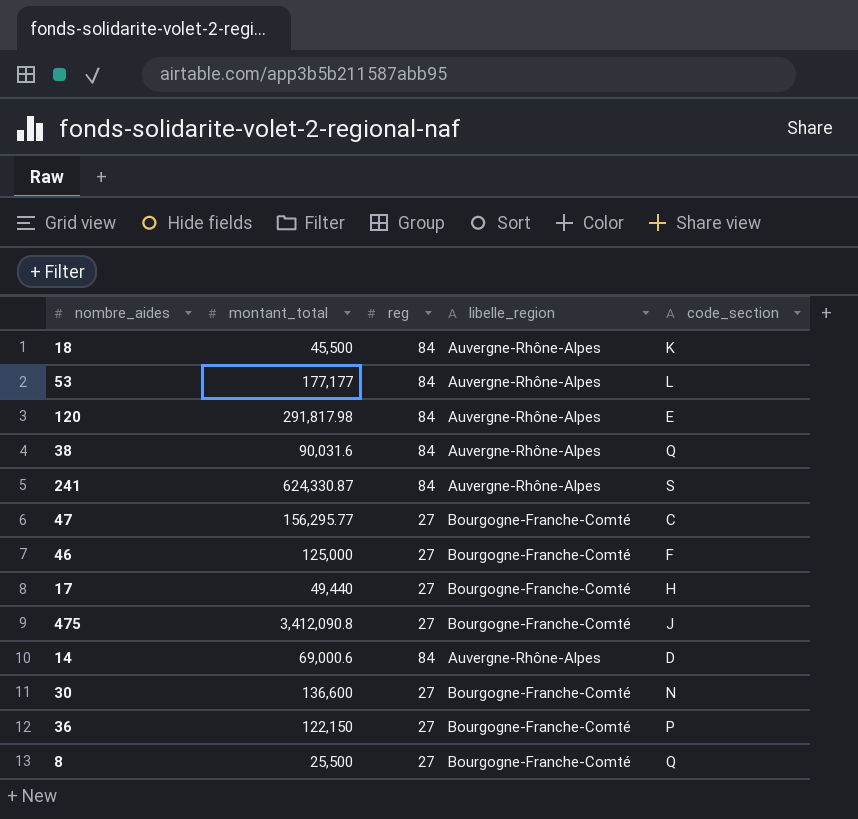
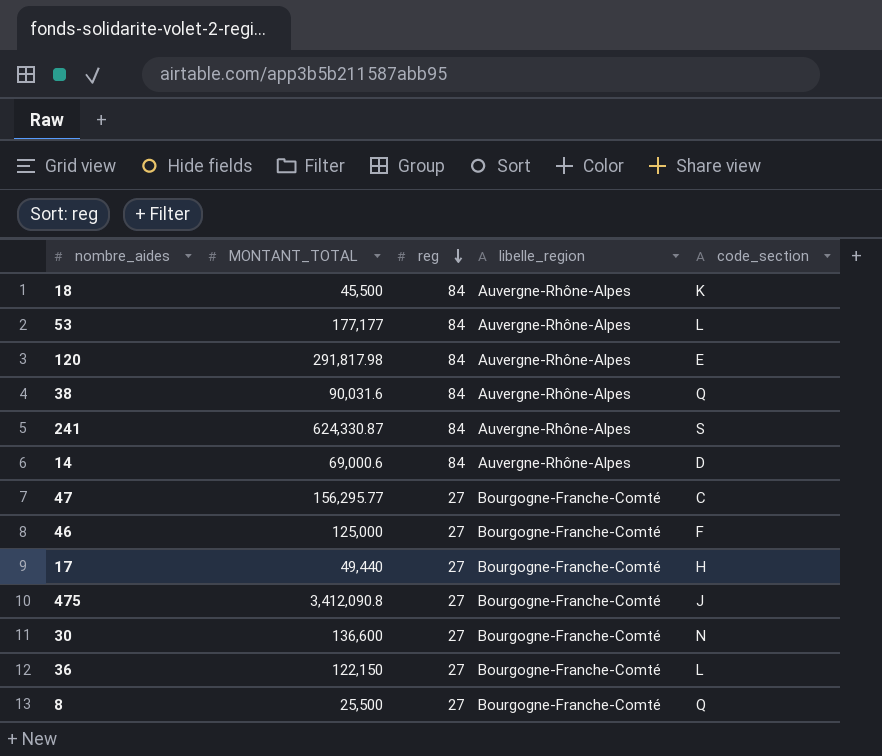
row order: none -> reg descending
column name: montant_total -> MONTANT_TOTAL
36 | code_section: P -> L

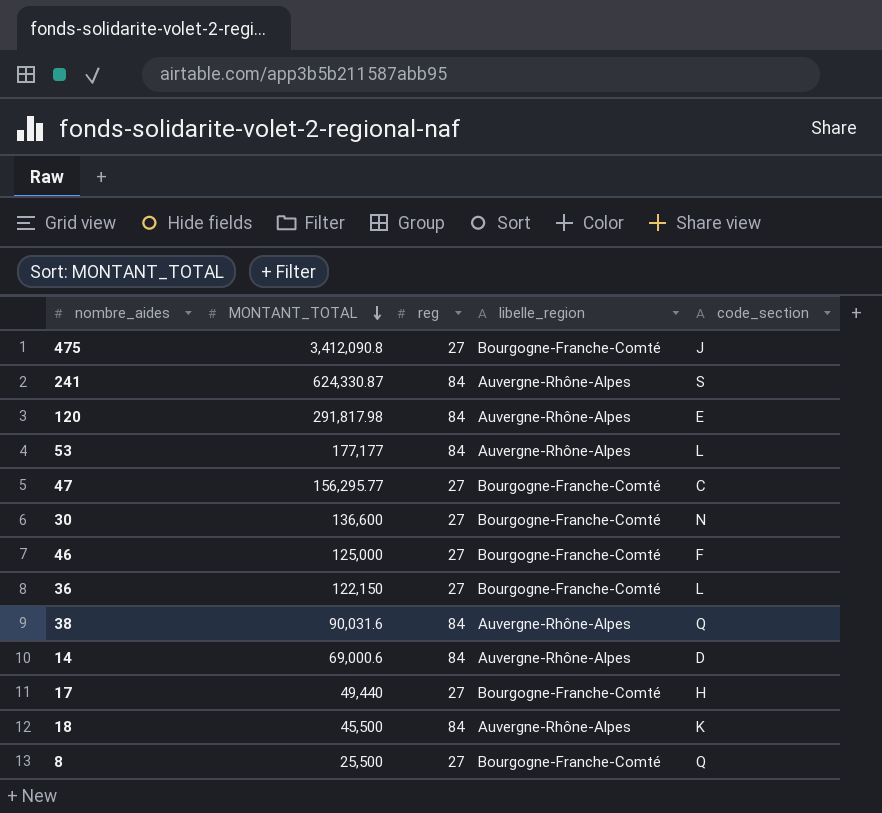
row order: reg descending -> MONTANT_TOTAL descending

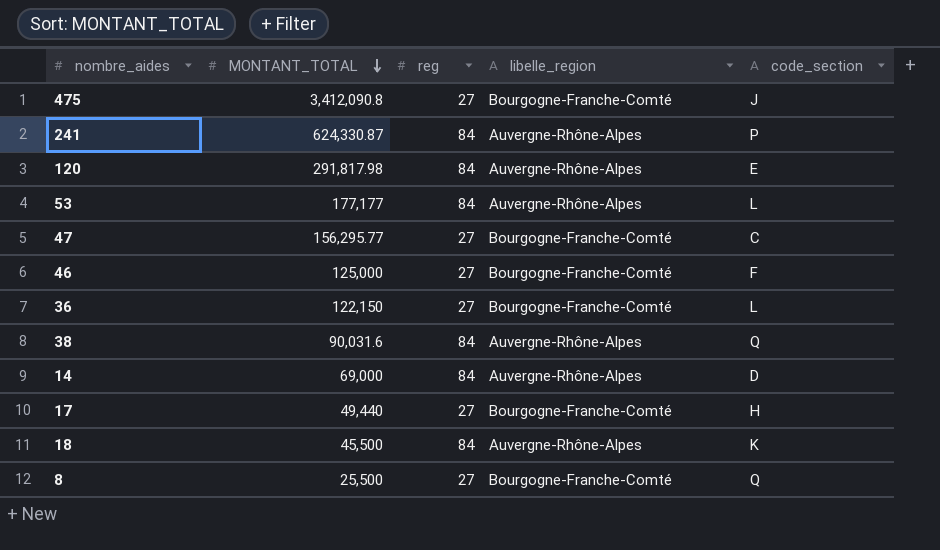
row 30: 136,600 | 27 | Bourgogne-Franche-Comté | N -> none
241 | code_section: S -> P
14 | MONTANT_TOTAL: 69,000.6 -> 69,000

